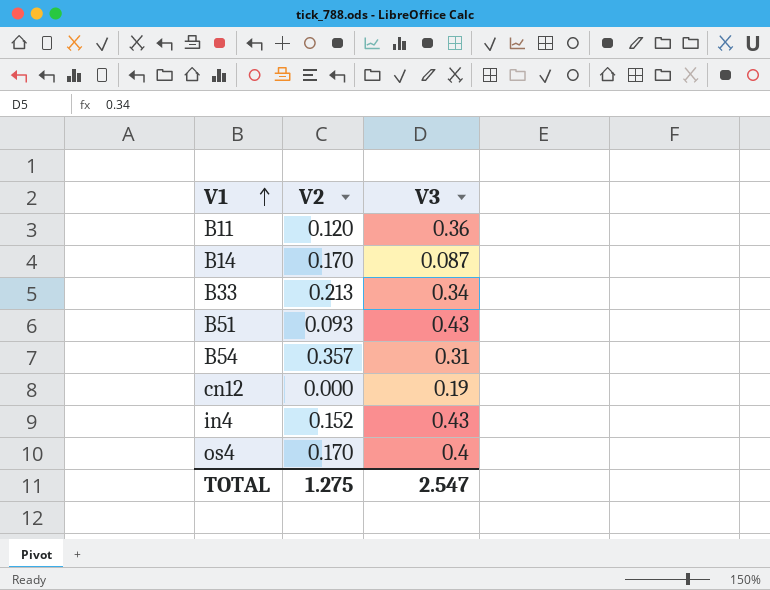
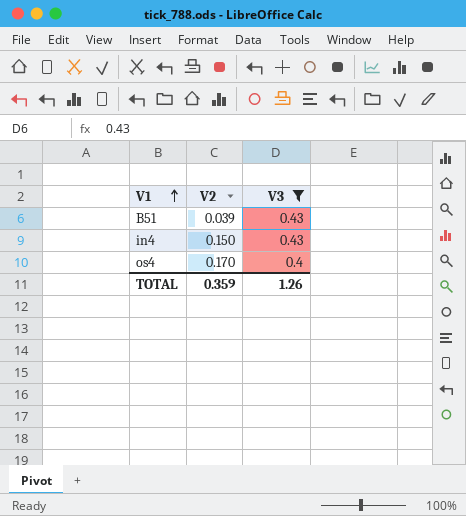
filter: none -> V3 >= 0.4
B51 | V2: 0.093 -> 0.039
in4 | V2: 0.152 -> 0.150
TOTAL | V2: 1.275 -> 0.359
TOTAL | V3: 2.547 -> 1.26

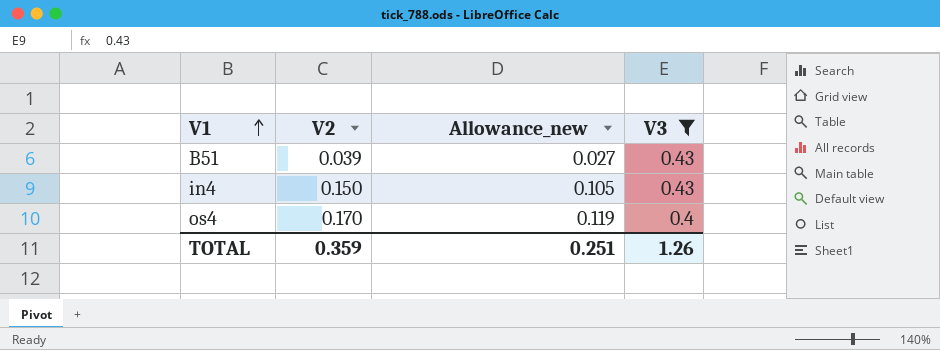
column Allowance_new | formula: none -> [V2] * 0.7

